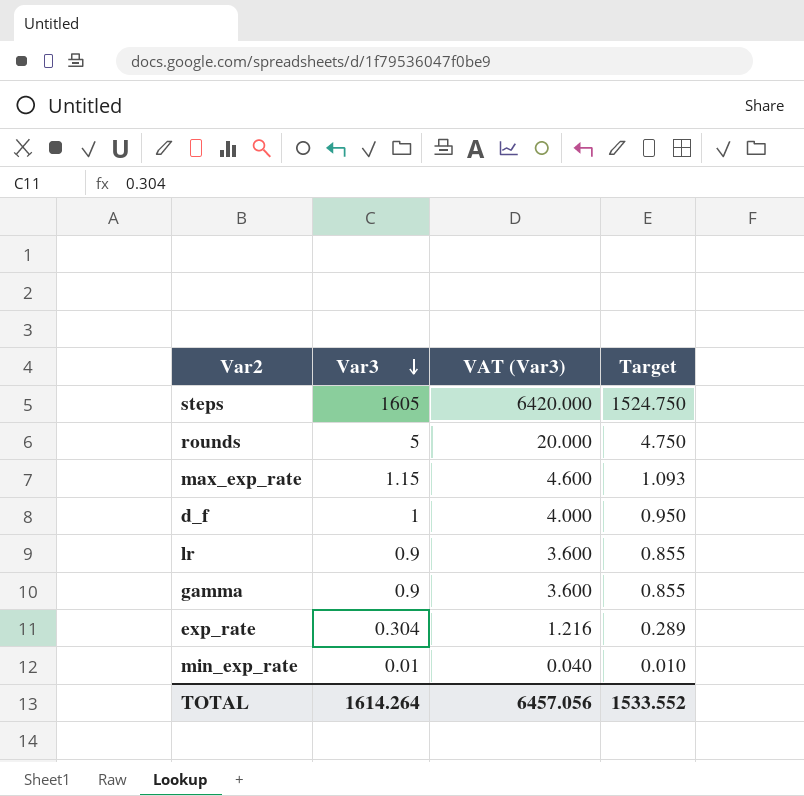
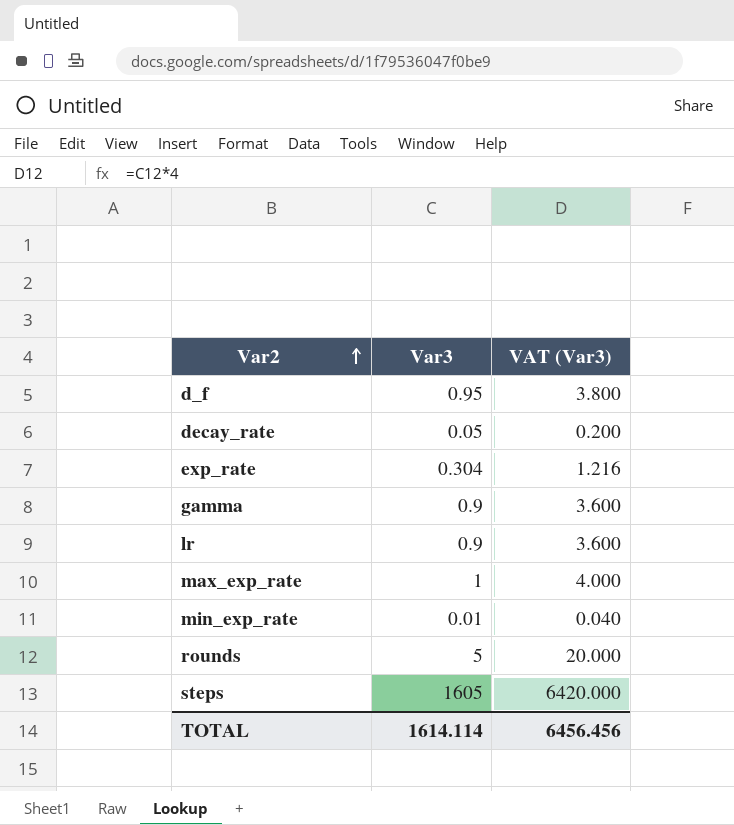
row order: Var3 descending -> Var2 ascending
column Target | formula: [Var3] * 0.95 -> none
d_f | Var3: 1 -> 0.95
d_f | VAT (Var3): 4.000 -> 3.800
row decay_rate: none -> 0.05 | 0.200
max_exp_rate | Var3: 1.15 -> 1
max_exp_rate | VAT (Var3): 4.600 -> 4.000
TOTAL | Var3: 1614.264 -> 1614.114
TOTAL | VAT (Var3): 6457.056 -> 6456.456

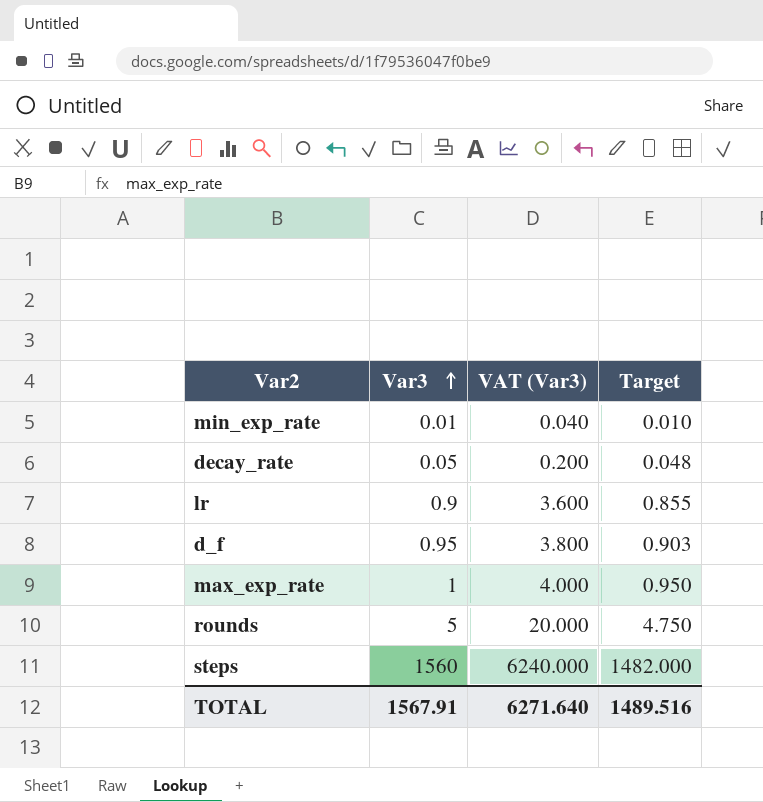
row order: Var2 ascending -> Var3 ascending
column Target | formula: none -> [Var3] * 0.95
row exp_rate: 0.304 | 1.216 -> none
row gamma: 0.9 | 3.600 -> none
steps | Var3: 1605 -> 1560
steps | VAT (Var3): 6420.000 -> 6240.000
TOTAL | Var3: 1614.114 -> 1567.91
TOTAL | VAT (Var3): 6456.456 -> 6271.640

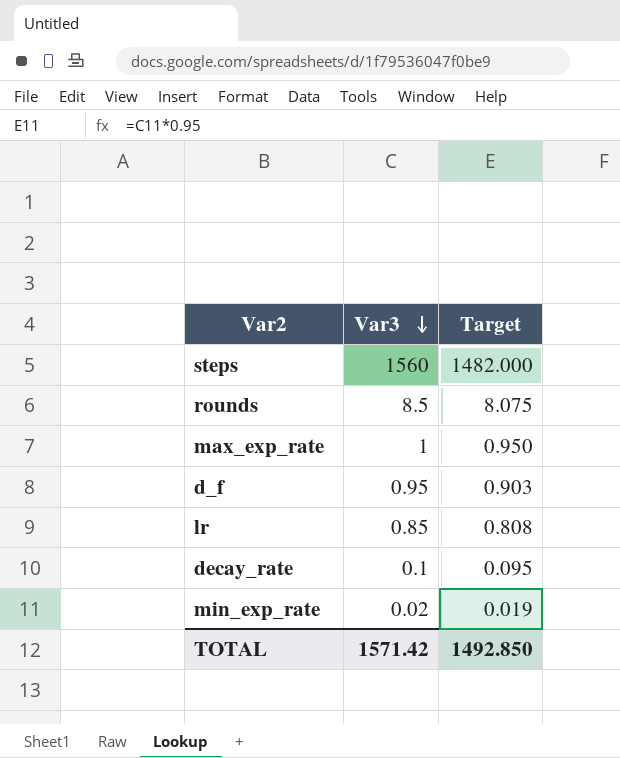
row order: Var3 ascending -> Var3 descending
column VAT (Var3) | formula: [Var3] * 4 -> none
rounds | Var3: 5 -> 8.5
rounds | Target: 4.750 -> 8.075
lr | Var3: 0.9 -> 0.85
lr | Target: 0.855 -> 0.808
decay_rate | Var3: 0.05 -> 0.1
decay_rate | Target: 0.048 -> 0.095
min_exp_rate | Var3: 0.01 -> 0.02
min_exp_rate | Target: 0.010 -> 0.019
TOTAL | Var3: 1567.91 -> 1571.42
TOTAL | Target: 1489.516 -> 1492.850

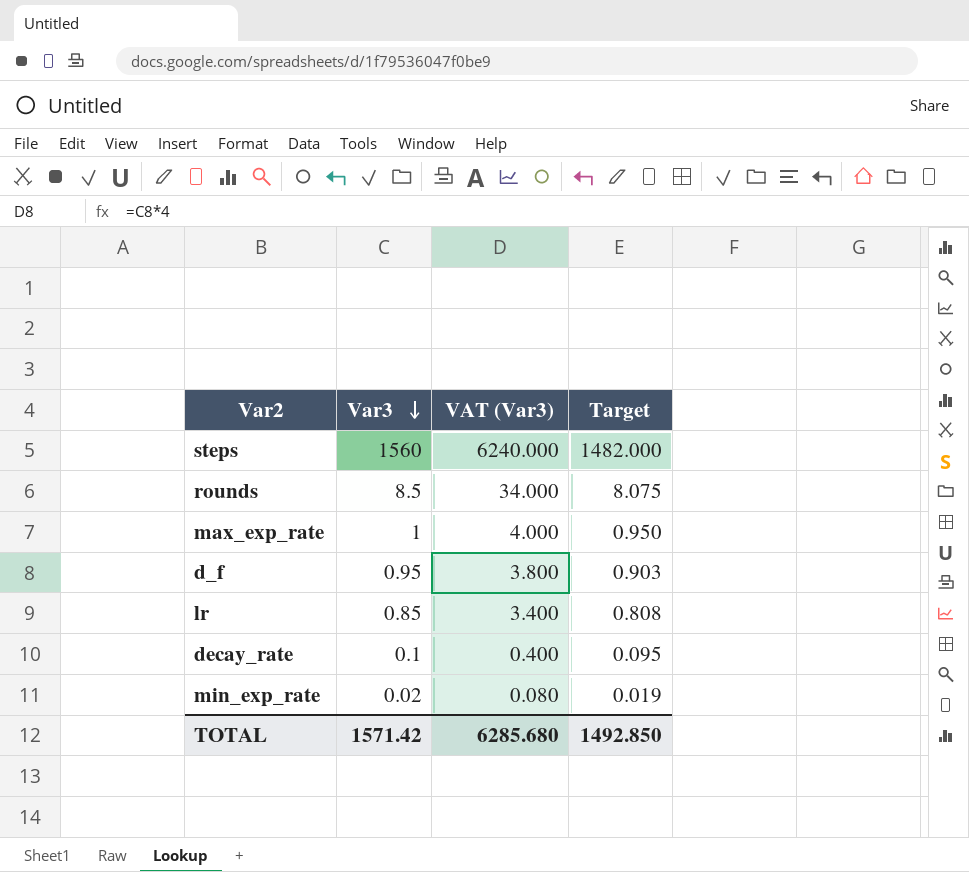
column VAT (Var3) | formula: none -> [Var3] * 4

